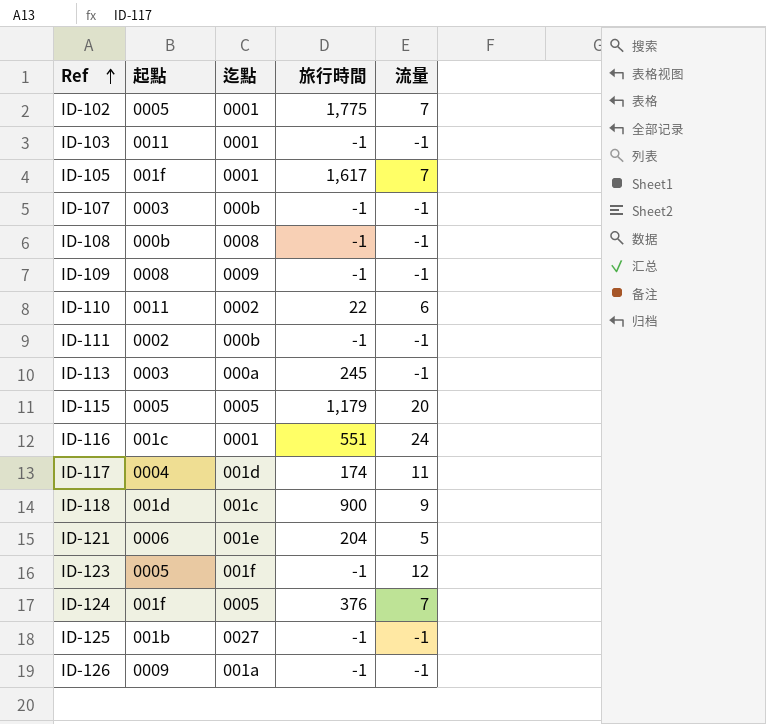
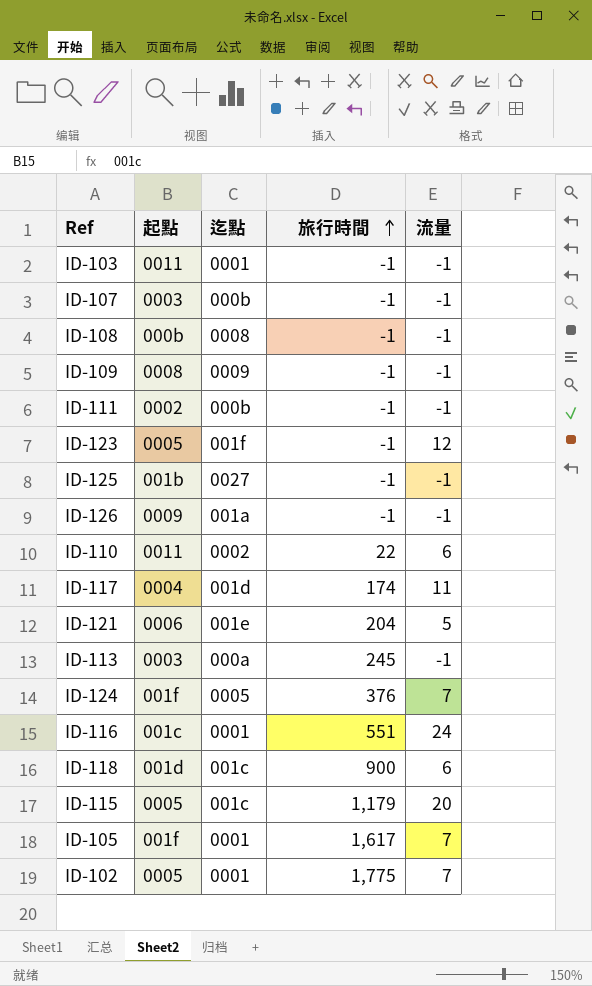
row order: Ref ascending -> 旅行時間 ascending
ID-118 | 流量: 9 -> 6
ID-115 | 迄點: 0005 -> 001c

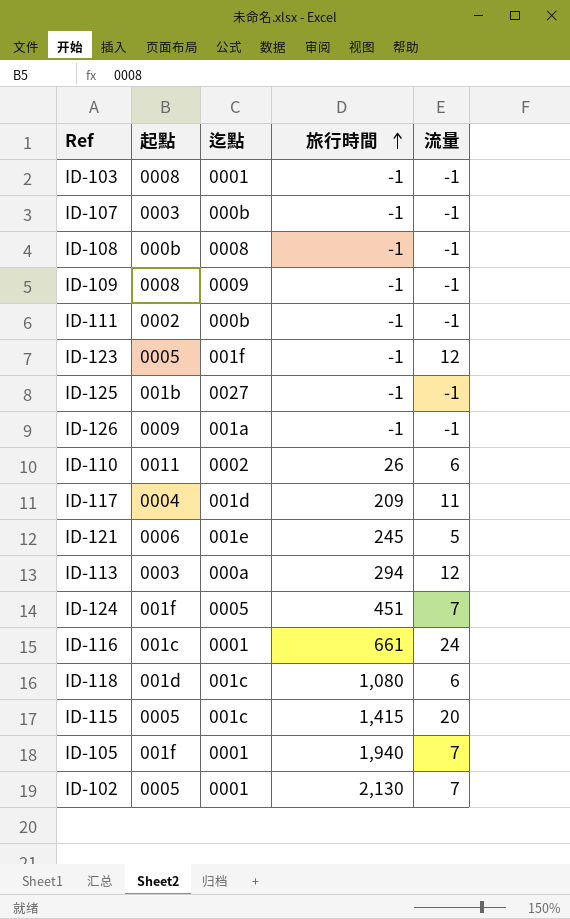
ID-103 | 起點: 0011 -> 0008
ID-110 | 旅行時間: 22 -> 26
ID-117 | 旅行時間: 174 -> 209
ID-121 | 旅行時間: 204 -> 245
ID-113 | 旅行時間: 245 -> 294
ID-113 | 流量: -1 -> 12
ID-124 | 旅行時間: 376 -> 451
ID-116 | 旅行時間: 551 -> 661
ID-118 | 旅行時間: 900 -> 1,080
ID-115 | 旅行時間: 1,179 -> 1,415
ID-105 | 旅行時間: 1,617 -> 1,940
ID-102 | 旅行時間: 1,775 -> 2,130

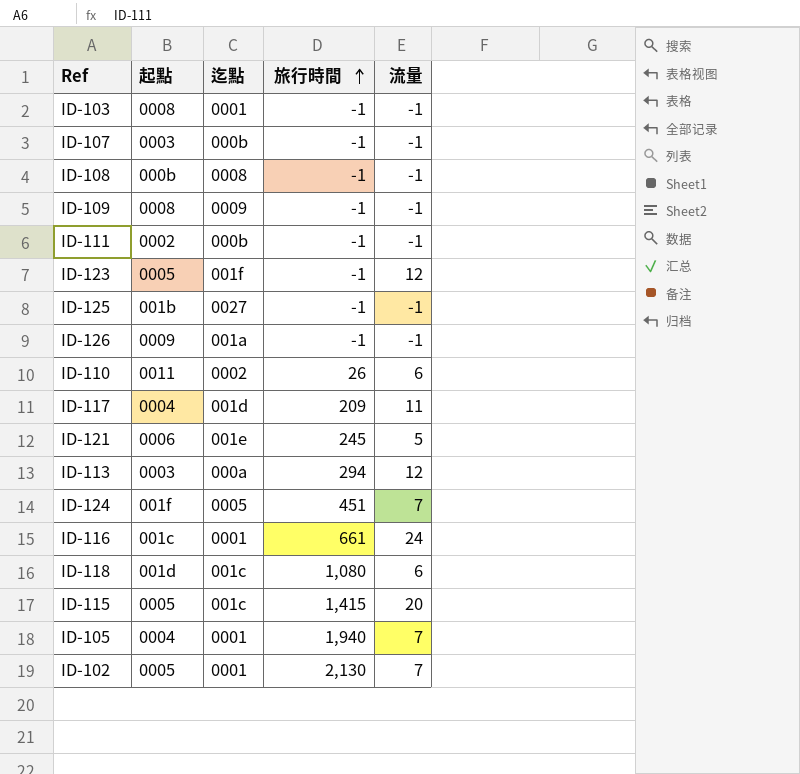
ID-105 | 起點: 001f -> 0004

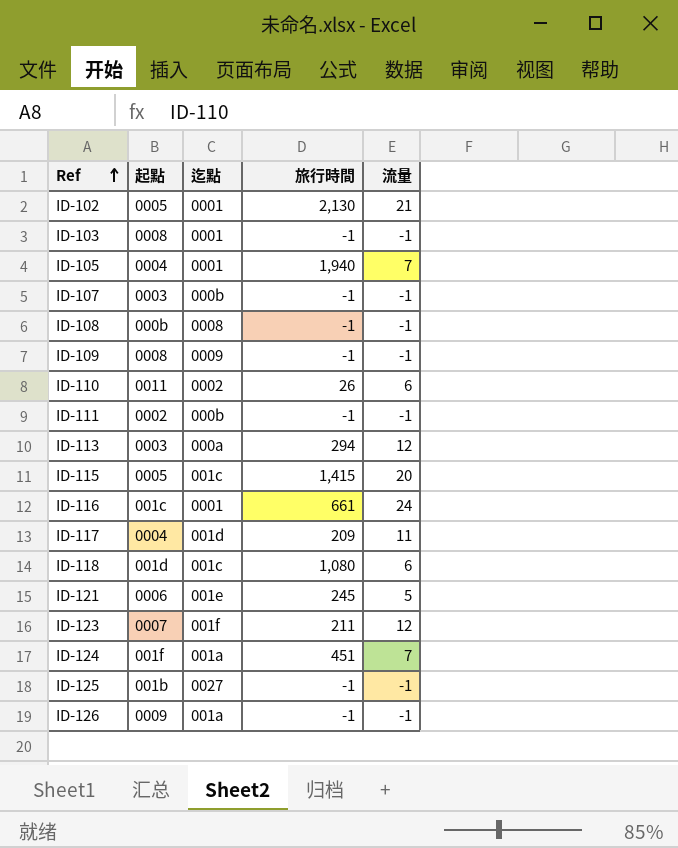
row order: 旅行時間 ascending -> Ref ascending
ID-102 | 流量: 7 -> 21
ID-123 | 起點: 0005 -> 0007
ID-123 | 旅行時間: -1 -> 211
ID-124 | 迄點: 0005 -> 001a

